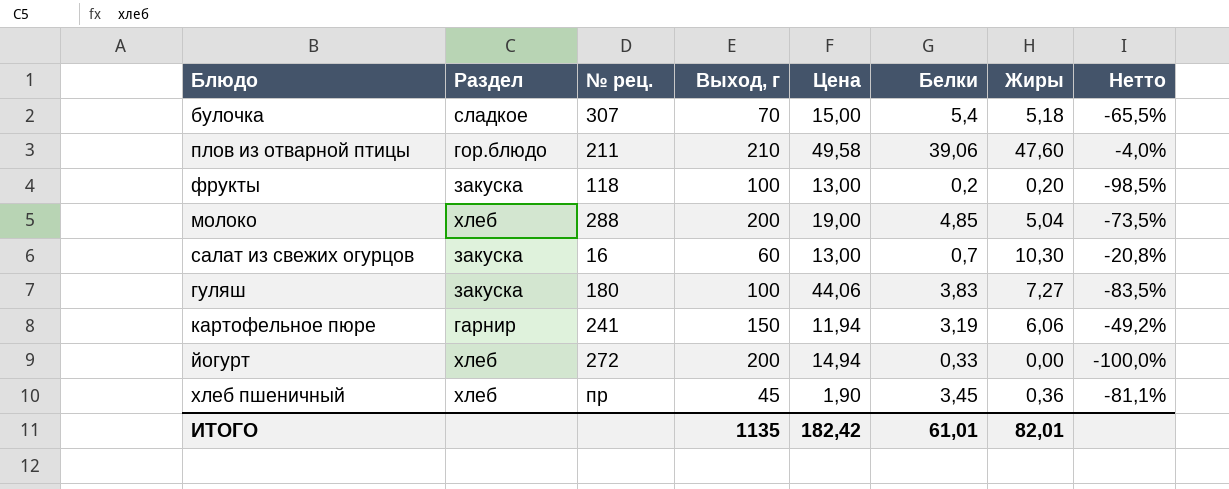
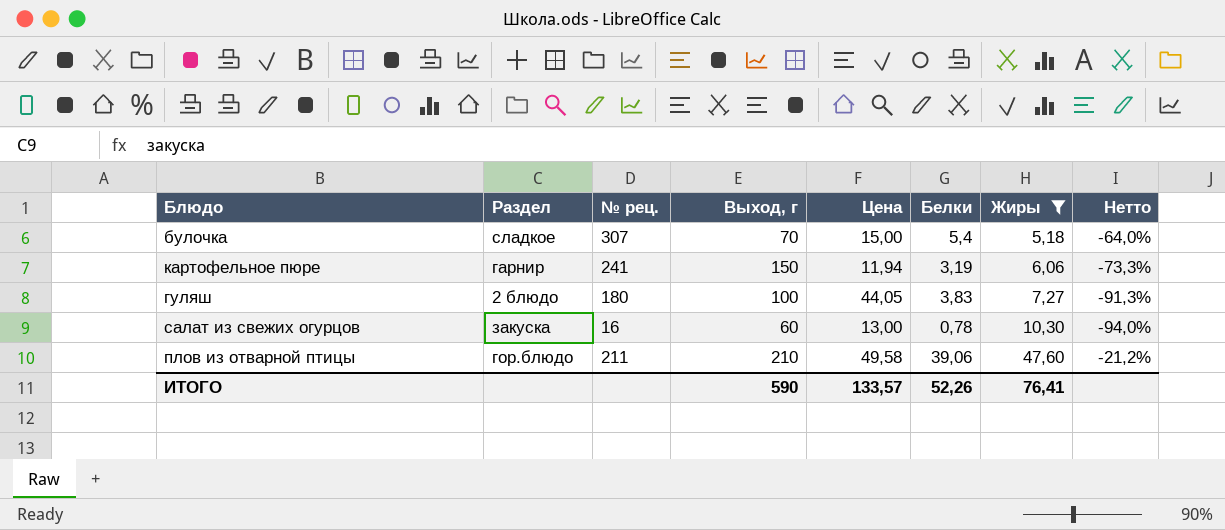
filter: none -> Жиры >= 5,18
row order: none -> Жиры ascending
column Нетто | formula: ([Жиры] - [Цена]) / [Цена] -> ([Белки] - [Цена]) / [Цена]
гуляш | Раздел: закуска -> 2 блюдо
гуляш | Цена: 44,06 -> 44,05
салат из свежих огурцов | Белки: 0,7 -> 0,78
ИТОГО | Выход, г: 1135 -> 590
ИТОГО | Цена: 182,42 -> 133,57
ИТОГО | Белки: 61,01 -> 52,26
ИТОГО | Жиры: 82,01 -> 76,41

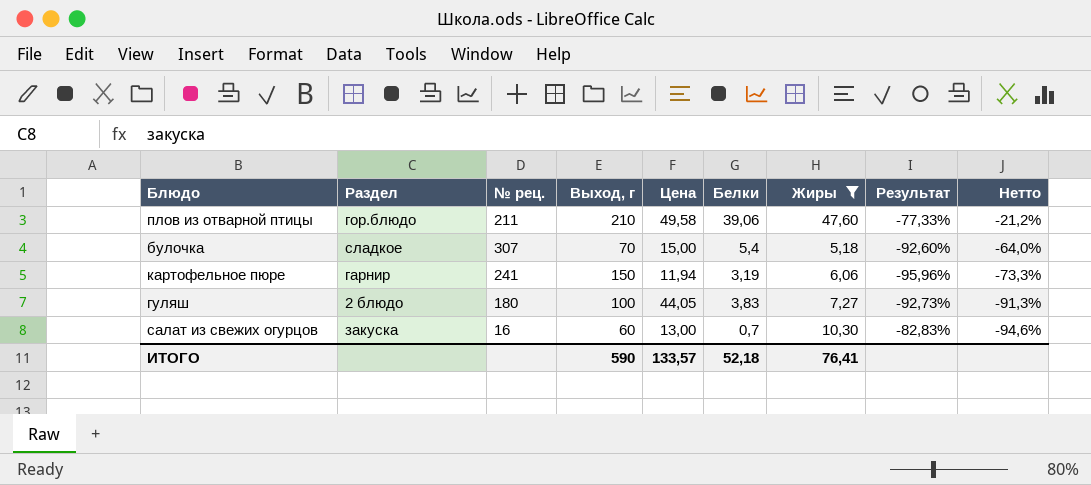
row order: Жиры ascending -> Нетто descending
column Результат | formula: none -> ([Жиры] - [Выход, г]) / [Выход, г]
салат из свежих огурцов | Белки: 0,78 -> 0,7
салат из свежих огурцов | Нетто: -94,0% -> -94,6%
ИТОГО | Белки: 52,26 -> 52,18

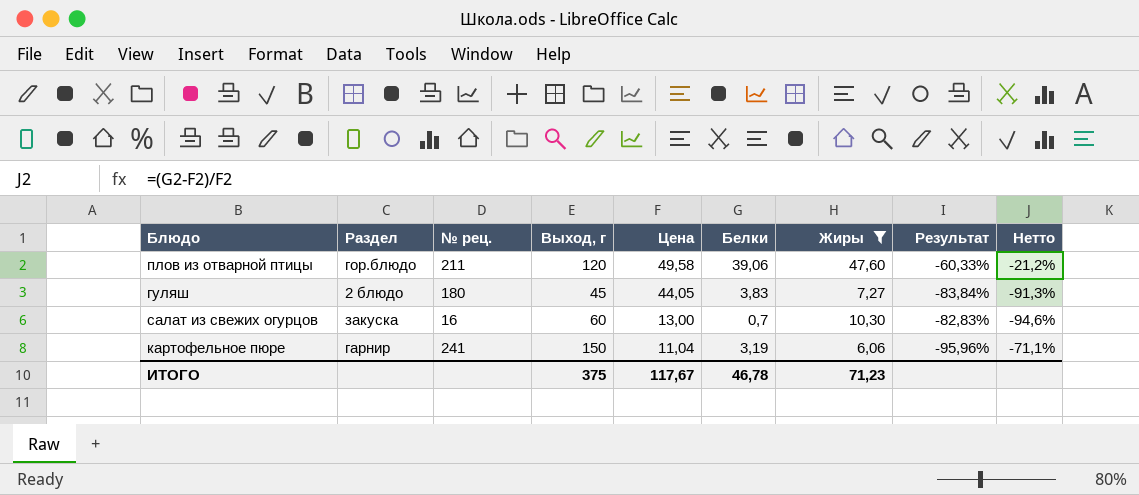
row order: Нетто descending -> Цена descending
row булочка: сладкое | 307 | 70 | 15,00 | 5,4 | 5,18 | -92,60% | -64,0% -> none
плов из отварной птицы | Выход, г: 210 -> 120
плов из отварной птицы | Результат: -77,33% -> -60,33%
гуляш | Выход, г: 100 -> 45
гуляш | Результат: -92,73% -> -83,84%
картофельное пюре | Цена: 11,94 -> 11,04
картофельное пюре | Нетто: -73,3% -> -71,1%
ИТОГО | Выход, г: 590 -> 375
ИТОГО | Цена: 133,57 -> 117,67
ИТОГО | Белки: 52,18 -> 46,78
ИТОГО | Жиры: 76,41 -> 71,23

